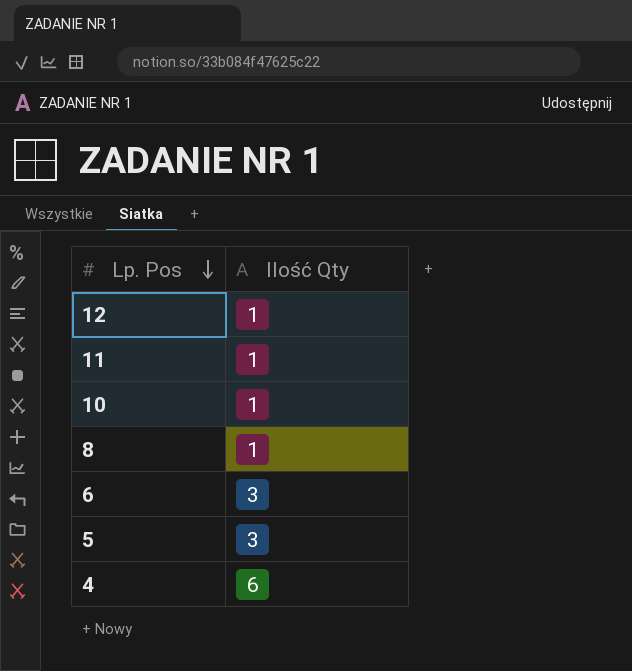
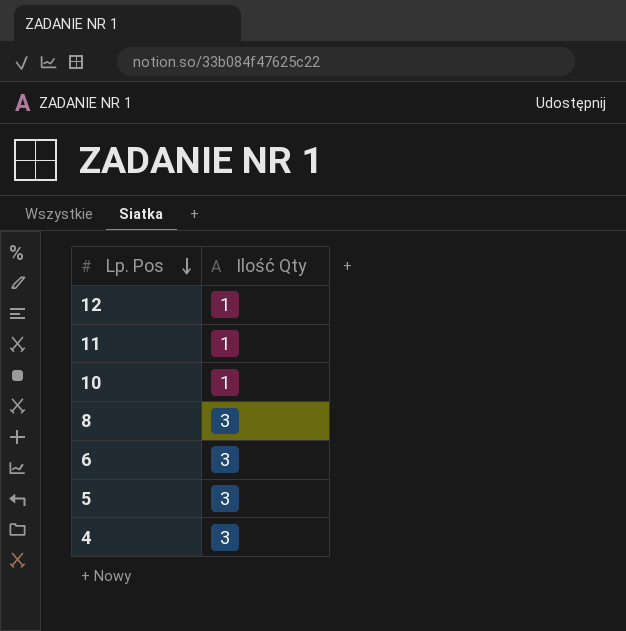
8 | Ilość Qty: 1 -> 3
4 | Ilość Qty: 6 -> 3

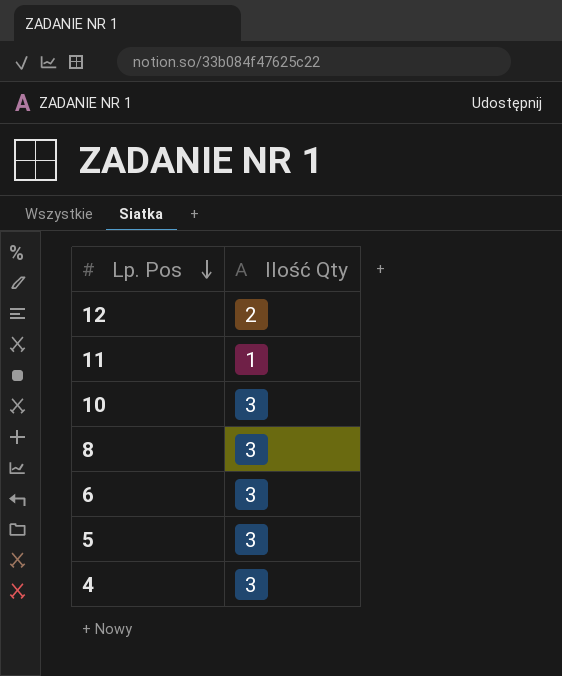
12 | Ilość Qty: 1 -> 2
10 | Ilość Qty: 1 -> 3

